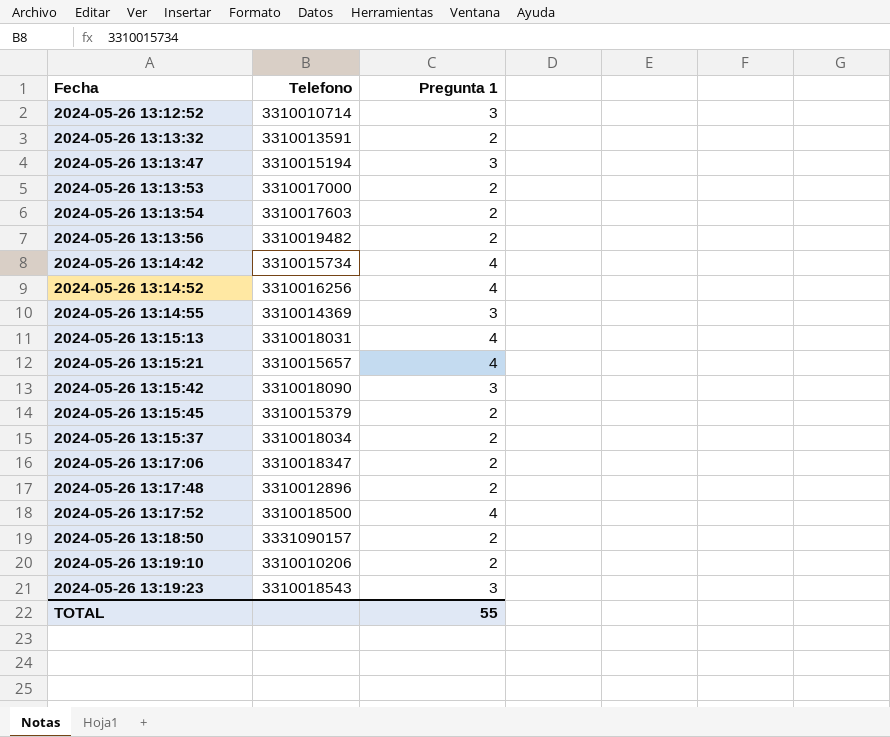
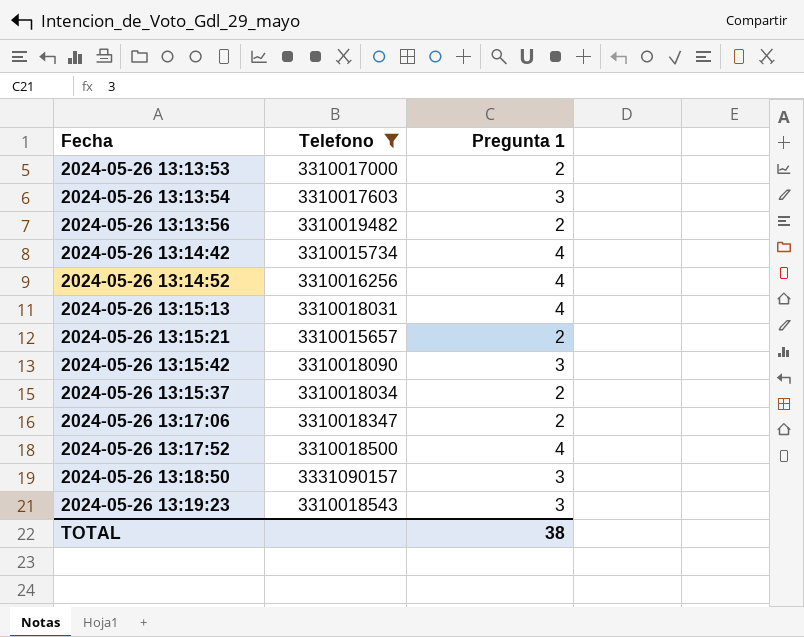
filter: none -> Telefono >= 3310015657
2024-05-26 13:13:54 | Pregunta 1: 2 -> 3
2024-05-26 13:15:21 | Pregunta 1: 4 -> 2
2024-05-26 13:18:50 | Pregunta 1: 2 -> 3
TOTAL | Pregunta 1: 55 -> 38

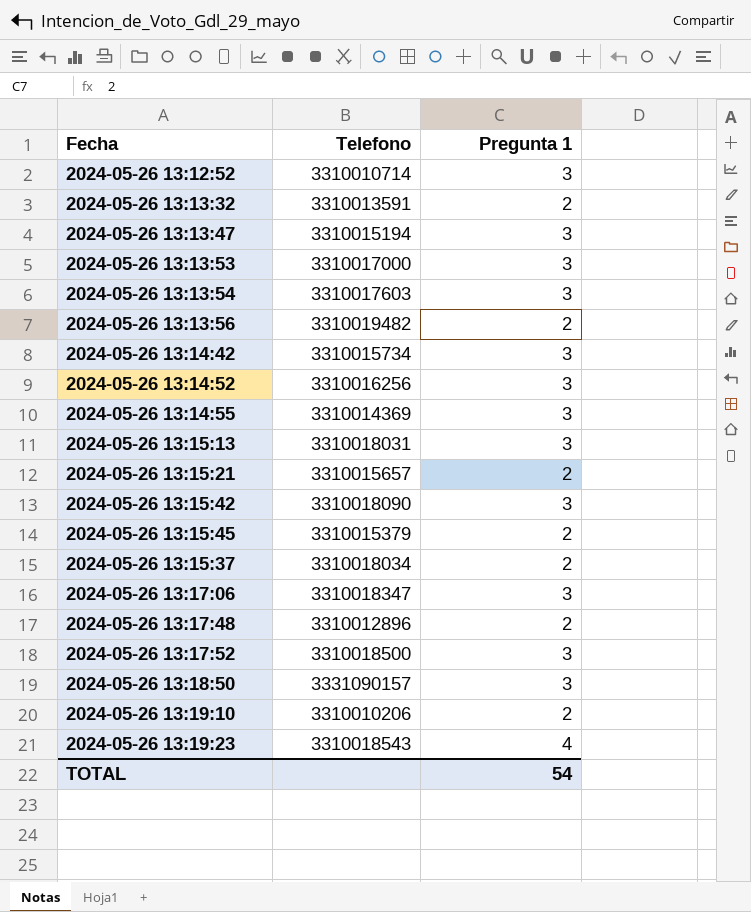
filter: Telefono >= 3310015657 -> none
2024-05-26 13:13:53 | Pregunta 1: 2 -> 3
2024-05-26 13:14:42 | Pregunta 1: 4 -> 3
2024-05-26 13:14:52 | Pregunta 1: 4 -> 3
2024-05-26 13:15:13 | Pregunta 1: 4 -> 3
2024-05-26 13:17:06 | Pregunta 1: 2 -> 3
2024-05-26 13:17:52 | Pregunta 1: 4 -> 3
2024-05-26 13:19:23 | Pregunta 1: 3 -> 4
TOTAL | Pregunta 1: 38 -> 54

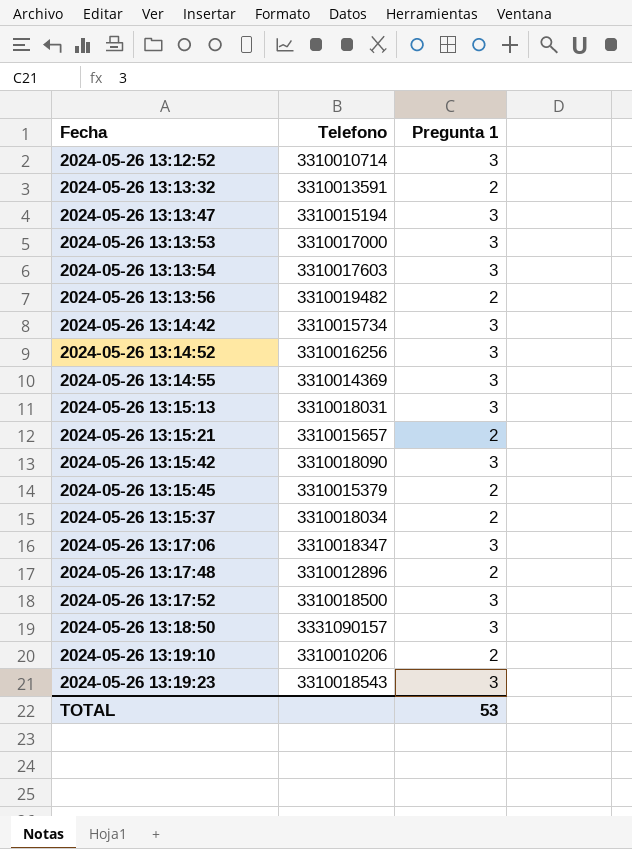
2024-05-26 13:19:23 | Pregunta 1: 4 -> 3
TOTAL | Pregunta 1: 54 -> 53

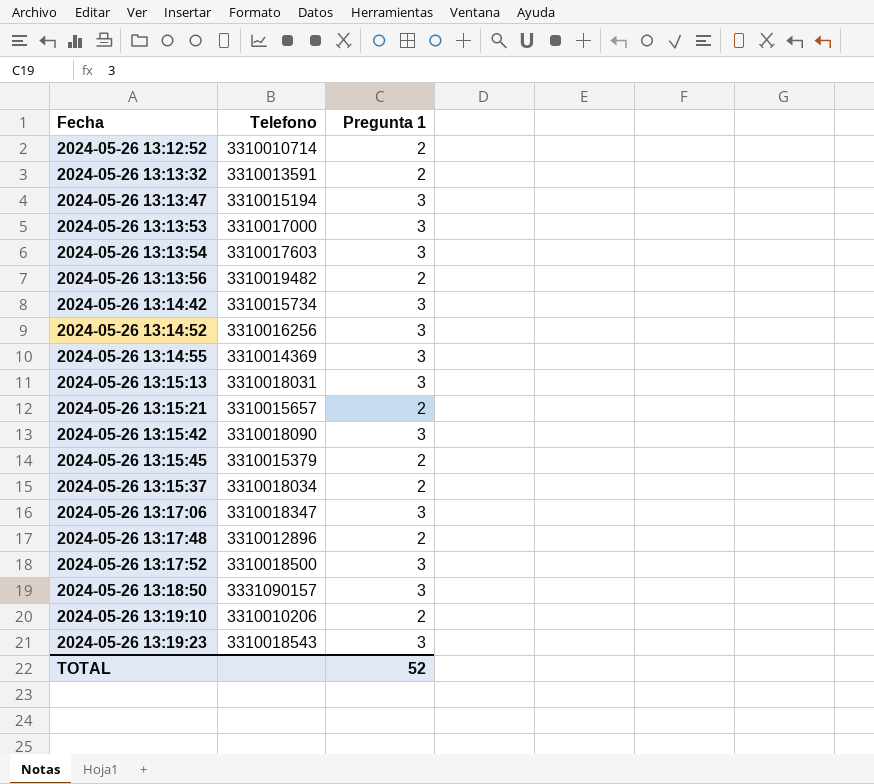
2024-05-26 13:12:52 | Pregunta 1: 3 -> 2
TOTAL | Pregunta 1: 53 -> 52

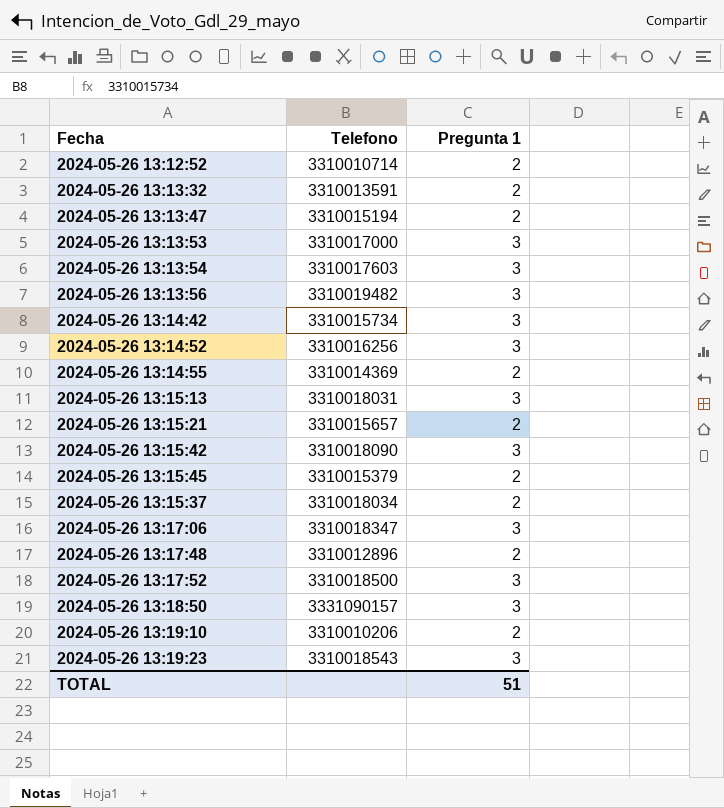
2024-05-26 13:13:47 | Pregunta 1: 3 -> 2
2024-05-26 13:13:56 | Pregunta 1: 2 -> 3
2024-05-26 13:14:55 | Pregunta 1: 3 -> 2
TOTAL | Pregunta 1: 52 -> 51

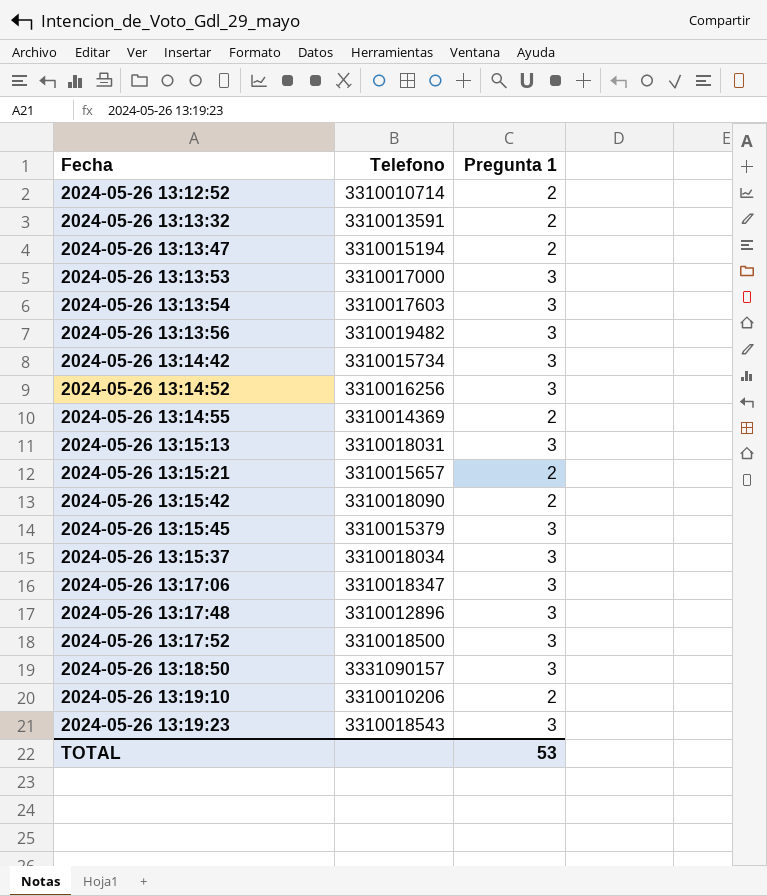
2024-05-26 13:15:42 | Pregunta 1: 3 -> 2
2024-05-26 13:15:45 | Pregunta 1: 2 -> 3
2024-05-26 13:15:37 | Pregunta 1: 2 -> 3
2024-05-26 13:17:48 | Pregunta 1: 2 -> 3
TOTAL | Pregunta 1: 51 -> 53

